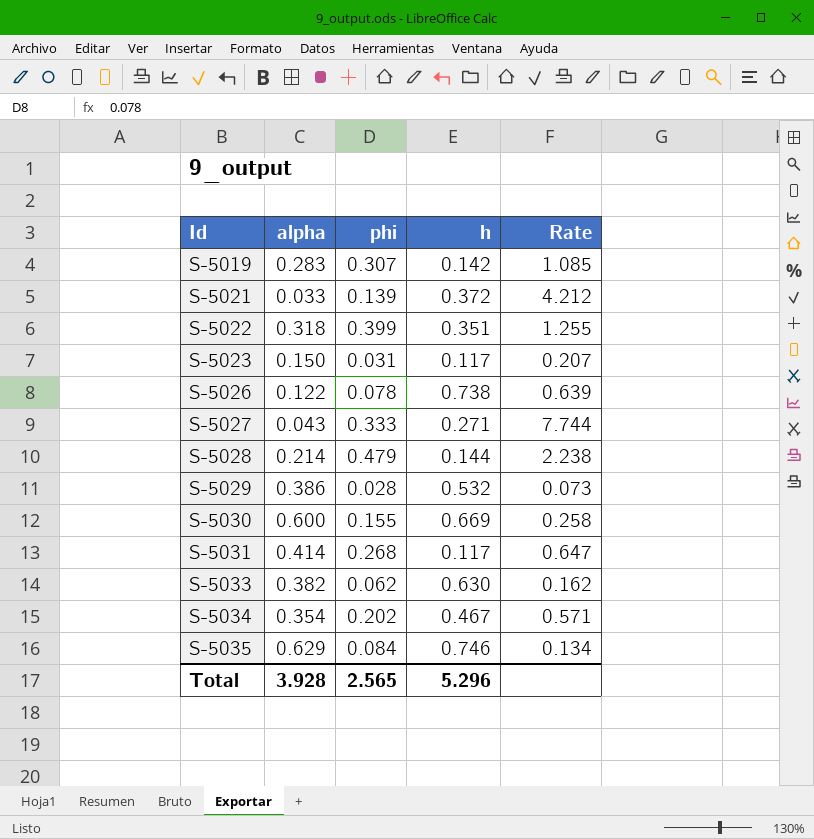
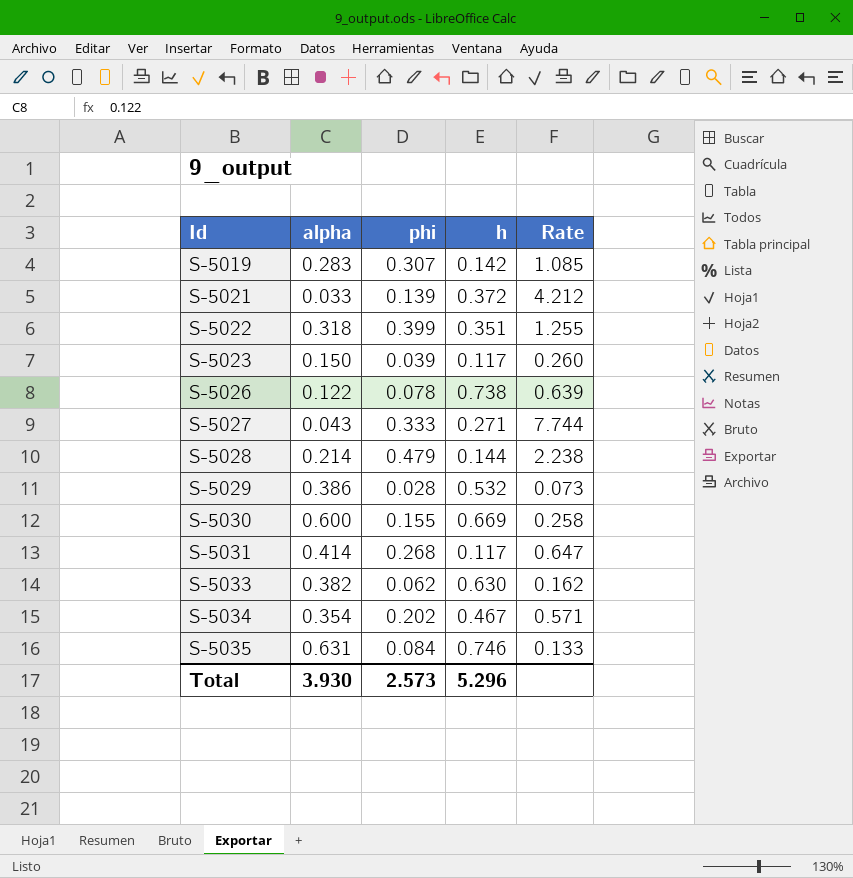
S-5023 | phi: 0.031 -> 0.039
S-5023 | Rate: 0.207 -> 0.260
S-5035 | alpha: 0.629 -> 0.631
S-5035 | Rate: 0.134 -> 0.133
Total | alpha: 3.928 -> 3.930
Total | phi: 2.565 -> 2.573

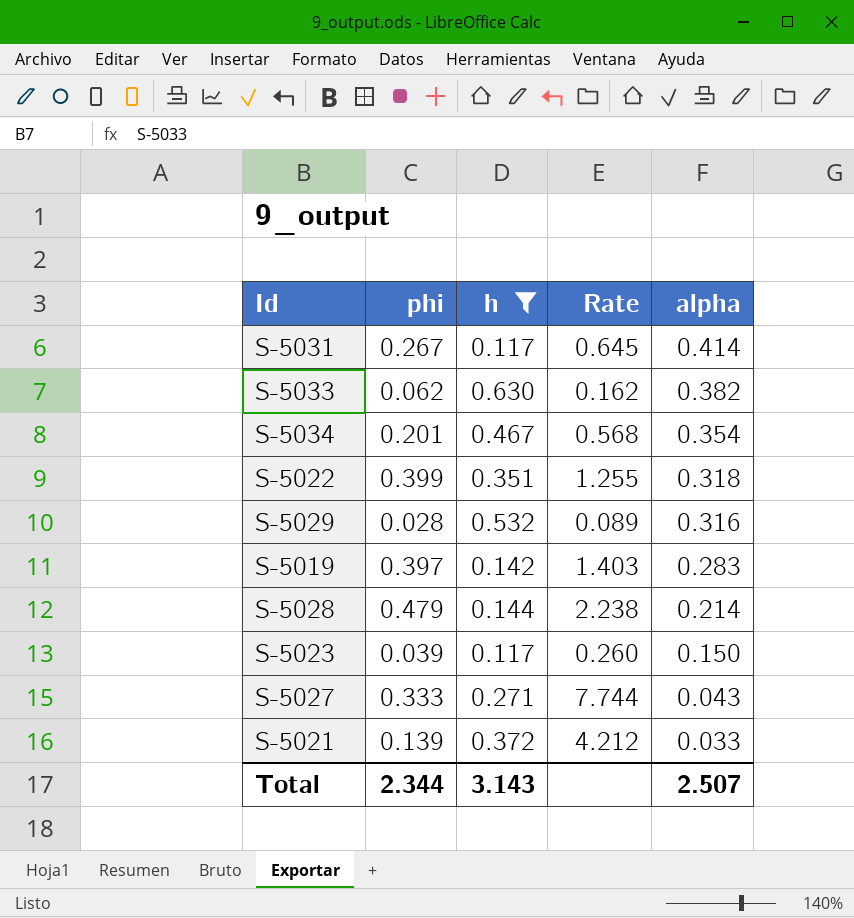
filter: none -> h <= 0.630
row order: Id ascending -> alpha descending
column alpha | position: 2 -> 5
S-5031 | phi: 0.268 -> 0.267
S-5031 | Rate: 0.647 -> 0.645
S-5034 | phi: 0.202 -> 0.201
S-5034 | Rate: 0.571 -> 0.568
S-5029 | Rate: 0.073 -> 0.089
S-5029 | alpha: 0.386 -> 0.316
S-5019 | phi: 0.307 -> 0.397
S-5019 | Rate: 1.085 -> 1.403
Total | phi: 2.573 -> 2.344
Total | h: 5.296 -> 3.143
Total | alpha: 3.930 -> 2.507

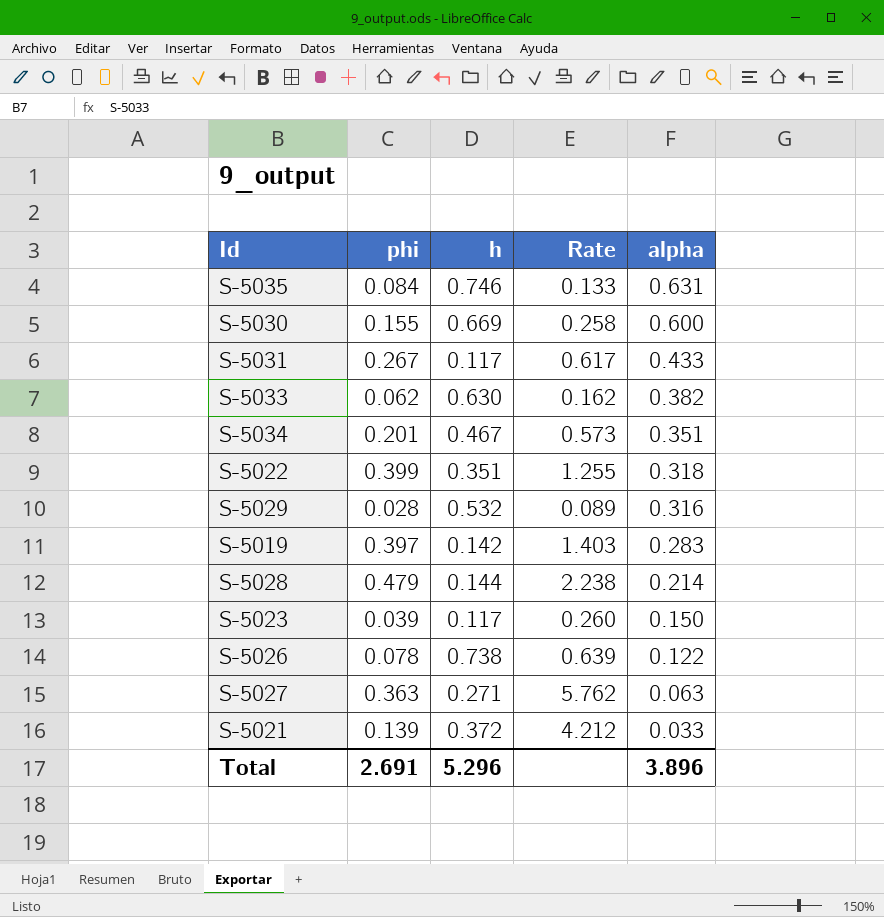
filter: h <= 0.630 -> none
S-5031 | Rate: 0.645 -> 0.617
S-5031 | alpha: 0.414 -> 0.433
S-5034 | Rate: 0.568 -> 0.573
S-5034 | alpha: 0.354 -> 0.351
S-5027 | phi: 0.333 -> 0.363
S-5027 | Rate: 7.744 -> 5.762
S-5027 | alpha: 0.043 -> 0.063
Total | phi: 2.344 -> 2.691
Total | h: 3.143 -> 5.296
Total | alpha: 2.507 -> 3.896

